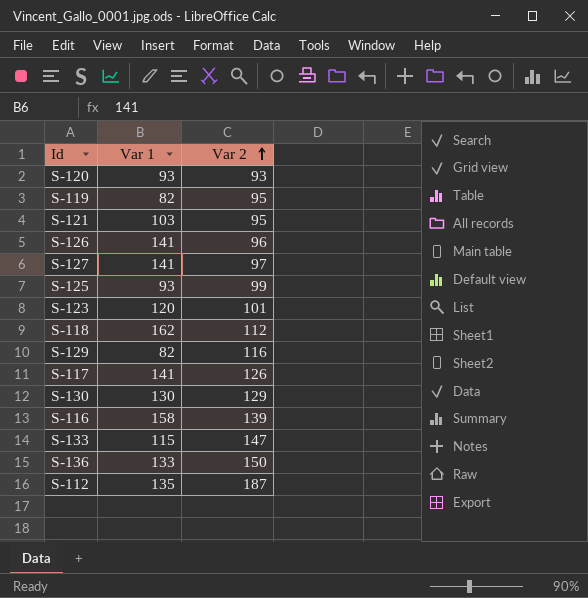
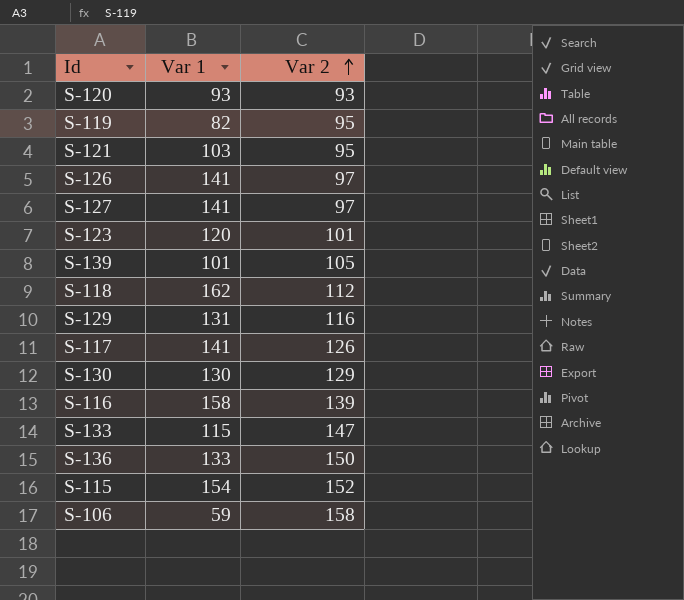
row S-125: 93 | 99 -> none
row S-112: 135 | 187 -> none
S-126 | Var 2: 96 -> 97
row S-139: none -> 101 | 105
S-129 | Var 1: 82 -> 131
row S-115: none -> 154 | 152
row S-106: none -> 59 | 158

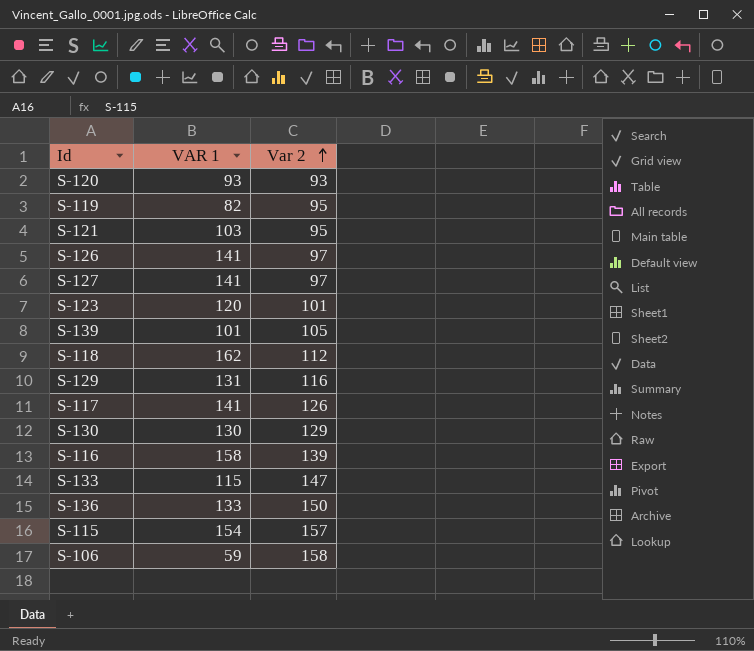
column name: Var 1 -> VAR 1
S-115 | Var 2: 152 -> 157

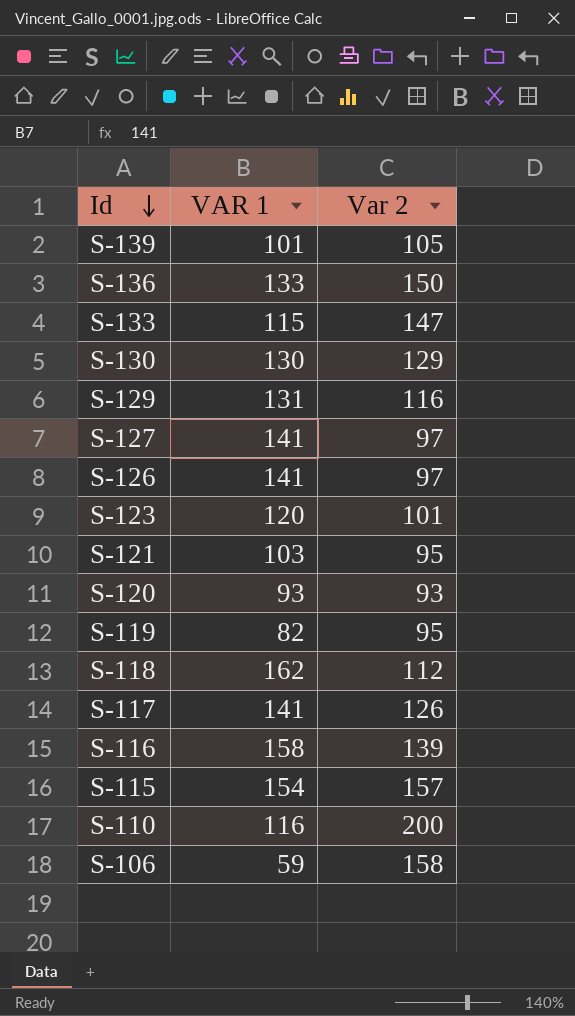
row order: Var 2 ascending -> Id descending
row S-110: none -> 116 | 200

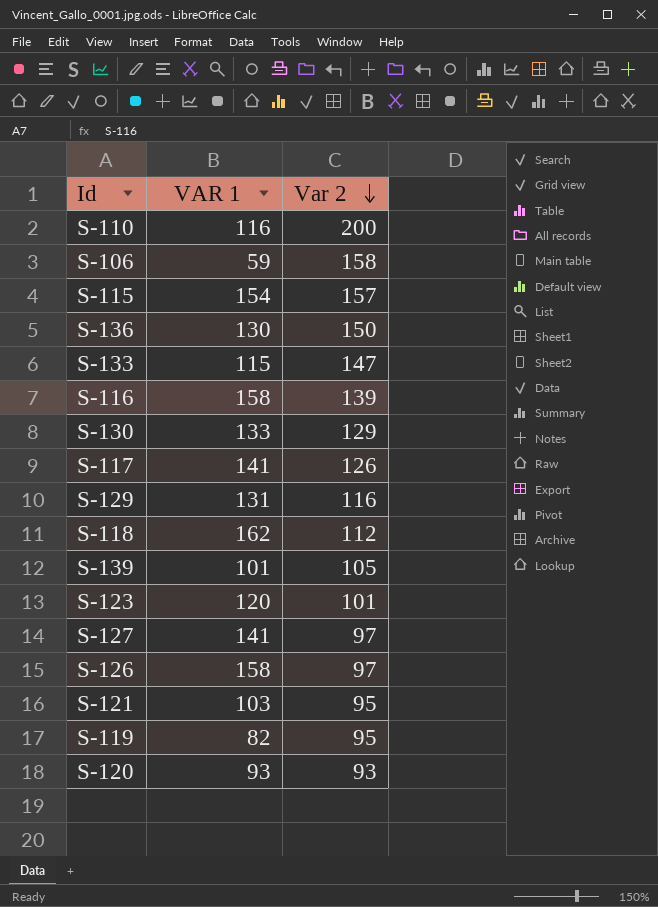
row order: Id descending -> Var 2 descending
S-136 | VAR 1: 133 -> 130
S-130 | VAR 1: 130 -> 133
S-126 | VAR 1: 141 -> 158

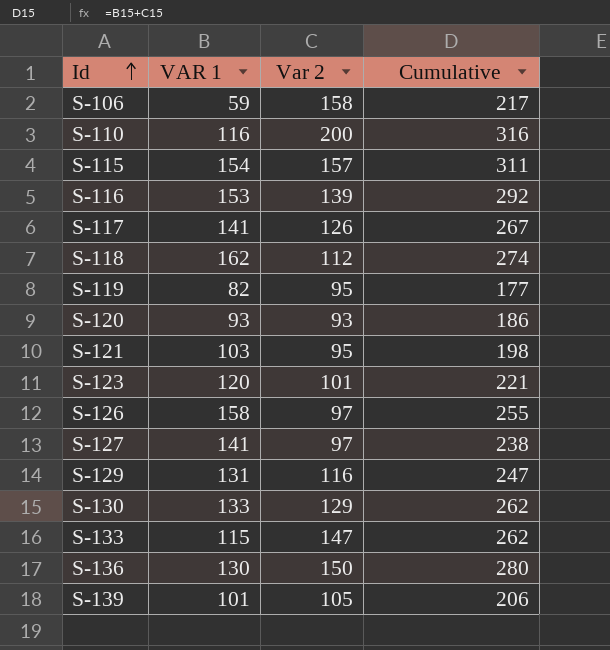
row order: Var 2 descending -> Id ascending
column Cumulative | formula: none -> [VAR 1] + [Var 2]
S-116 | VAR 1: 158 -> 153

